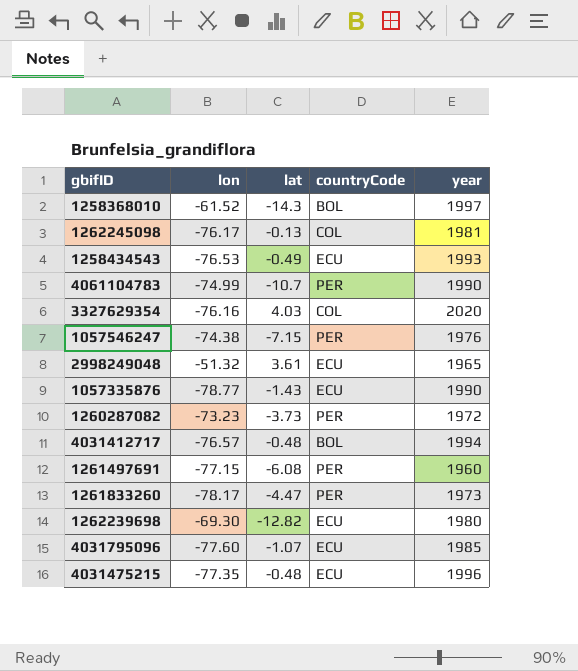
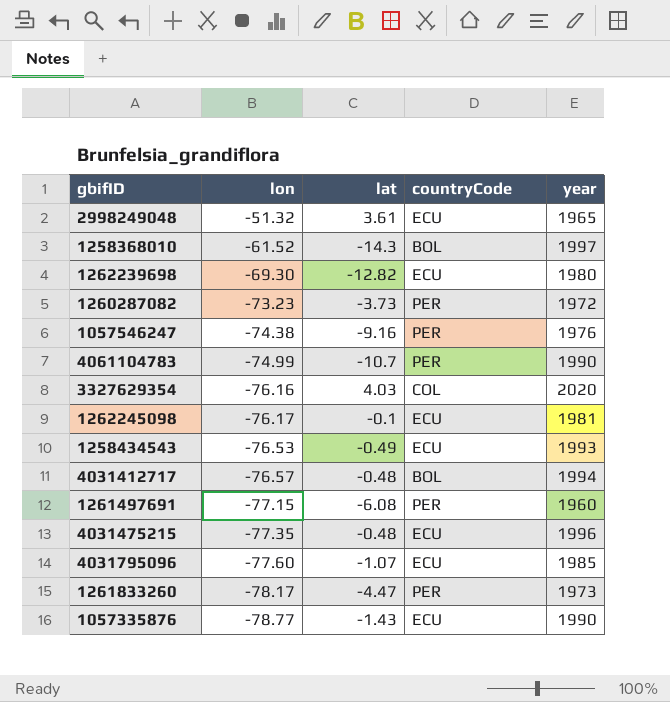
row order: none -> lon descending
1057546247 | lat: -7.15 -> -9.16
1262245098 | lat: -0.13 -> -0.1
1262245098 | countryCode: COL -> ECU

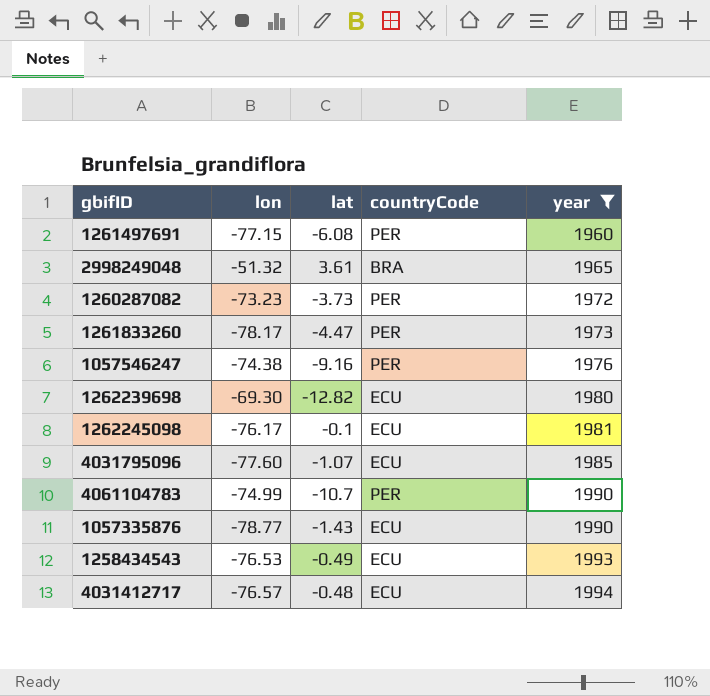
filter: none -> year <= 1994
row order: lon descending -> year ascending
2998249048 | countryCode: ECU -> BRA
4031412717 | countryCode: BOL -> ECU

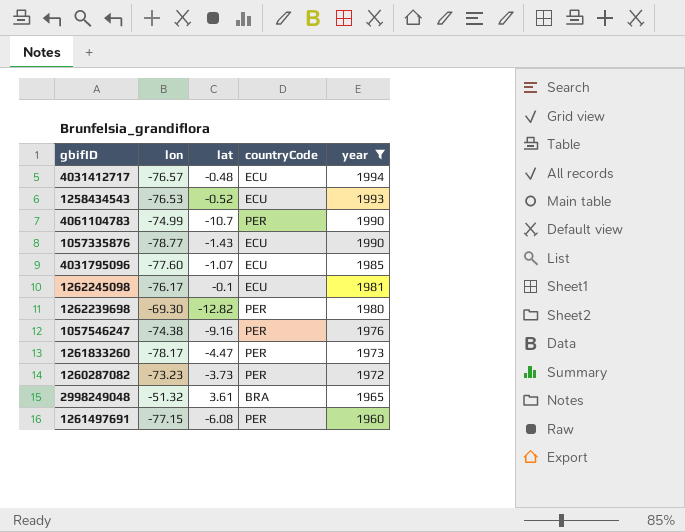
row order: year ascending -> year descending
1258434543 | lat: -0.49 -> -0.52
1262239698 | countryCode: ECU -> PER

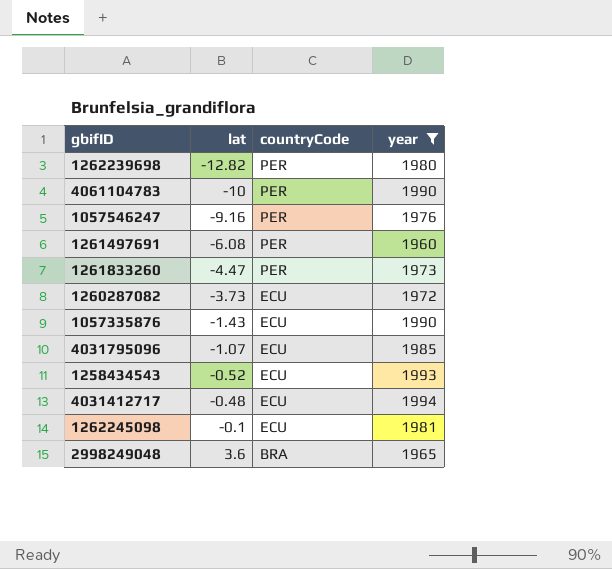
row order: year descending -> lat ascending
column lon | position: 2 -> none
4061104783 | lat: -10.7 -> -10
1260287082 | countryCode: PER -> ECU
2998249048 | lat: 3.61 -> 3.6

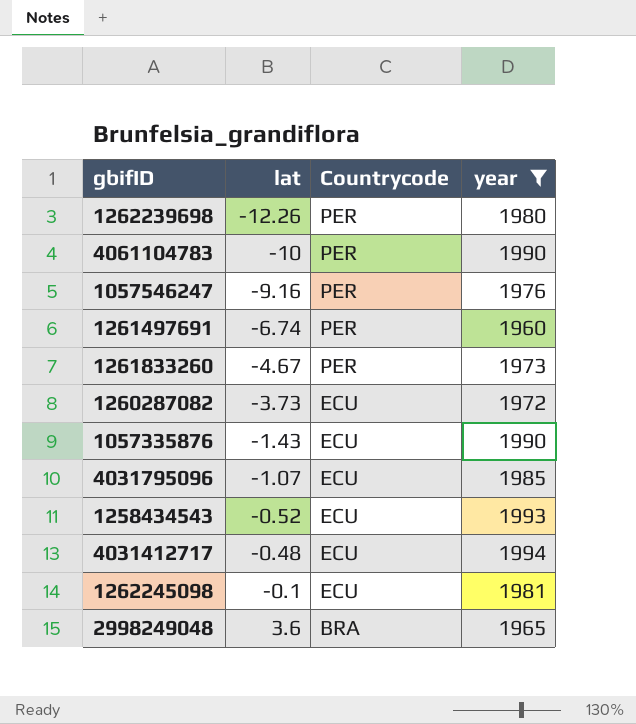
column name: countryCode -> Countrycode
1262239698 | lat: -12.82 -> -12.26
1261497691 | lat: -6.08 -> -6.74
1261833260 | lat: -4.47 -> -4.67

